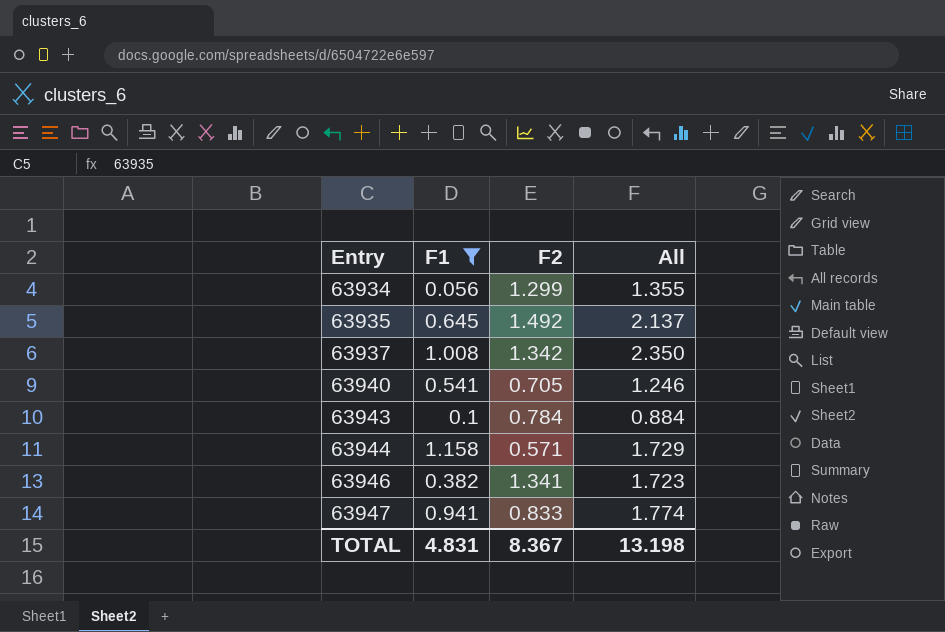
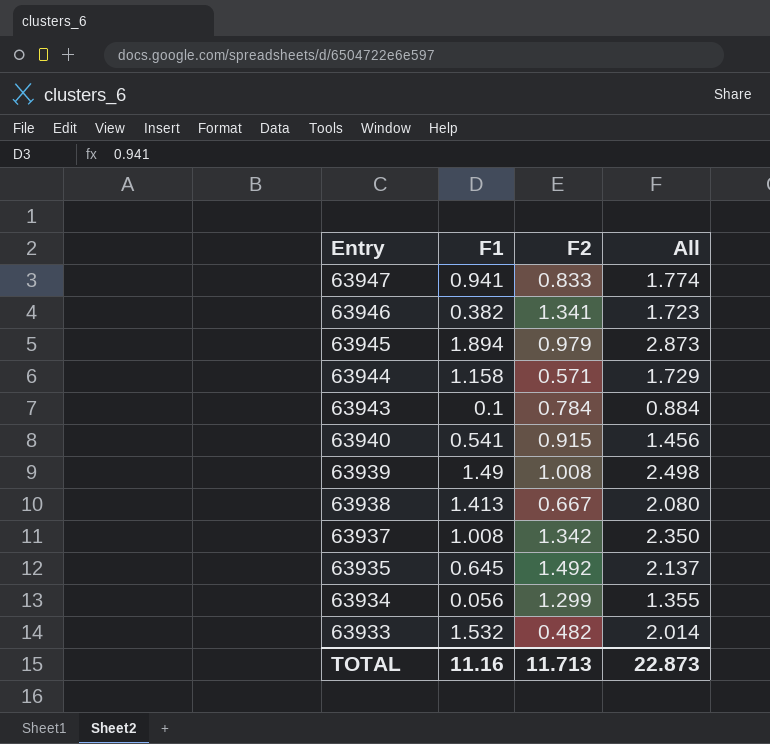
filter: F1 <= 1.158 -> none
row order: Entry ascending -> Entry descending
63940 | F2: 0.705 -> 0.915
63940 | All: 1.246 -> 1.456
TOTAL | F1: 4.831 -> 11.16
TOTAL | F2: 8.367 -> 11.713
TOTAL | All: 13.198 -> 22.873

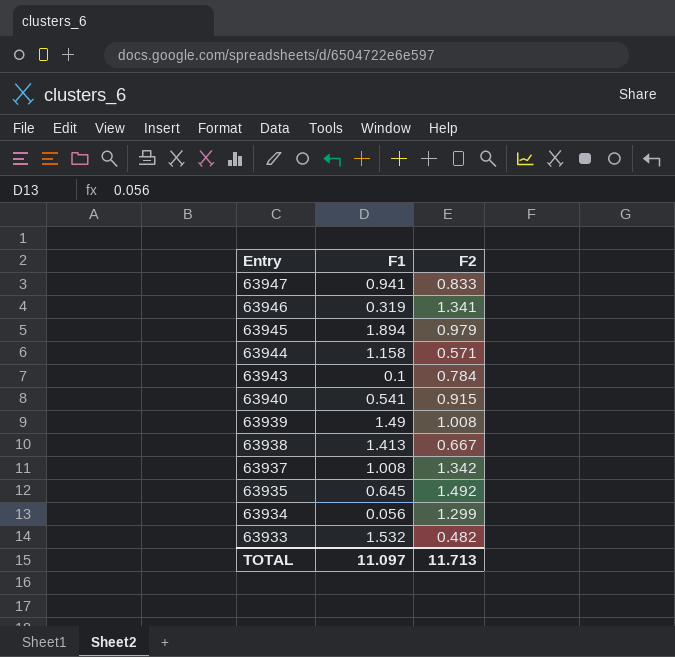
column All | formula: [F1] + [F2] -> none
63946 | F1: 0.382 -> 0.319
TOTAL | F1: 11.16 -> 11.097

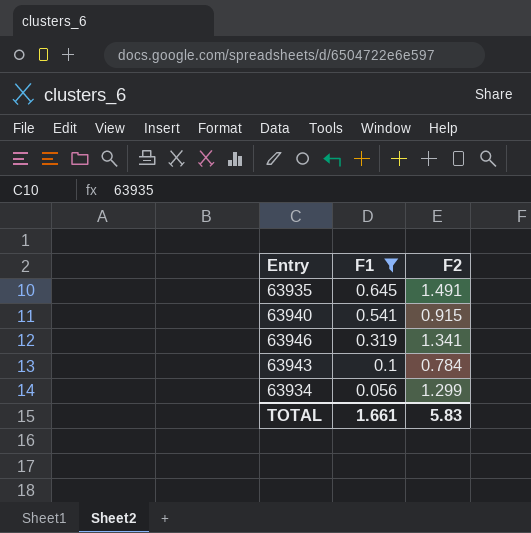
filter: none -> F1 <= 0.645
row order: Entry descending -> F1 descending
63935 | F2: 1.492 -> 1.491
TOTAL | F1: 11.097 -> 1.661
TOTAL | F2: 11.713 -> 5.83

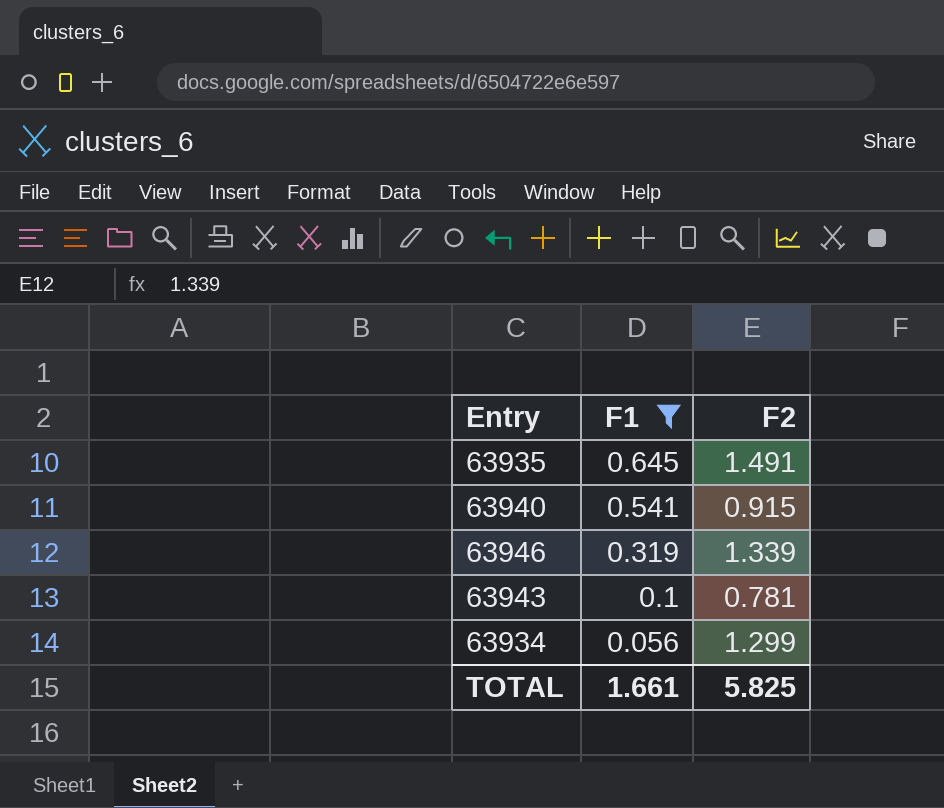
63946 | F2: 1.341 -> 1.339
63943 | F2: 0.784 -> 0.781
TOTAL | F2: 5.83 -> 5.825

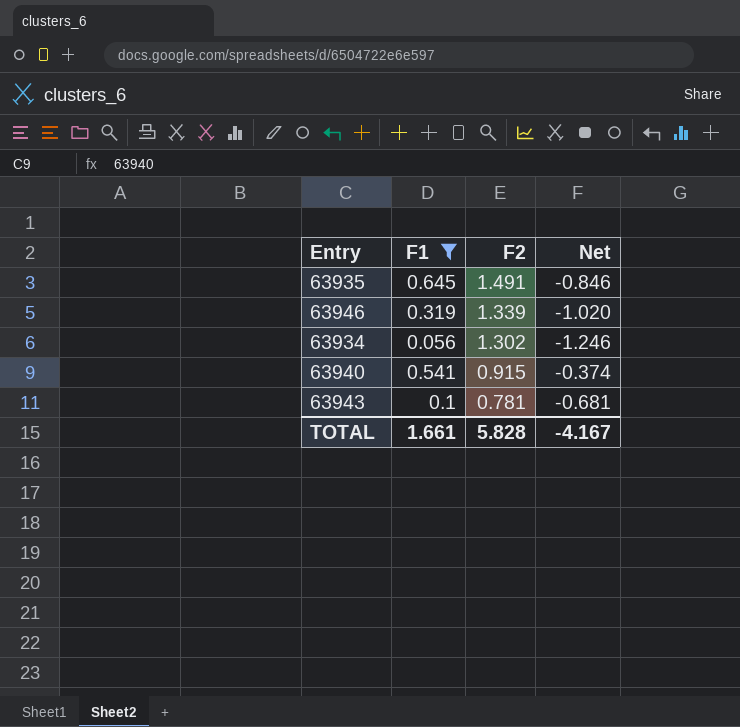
row order: F1 descending -> F2 descending
column Net | formula: none -> [F1] - [F2]
63934 | F2: 1.299 -> 1.302
TOTAL | F2: 5.825 -> 5.828

